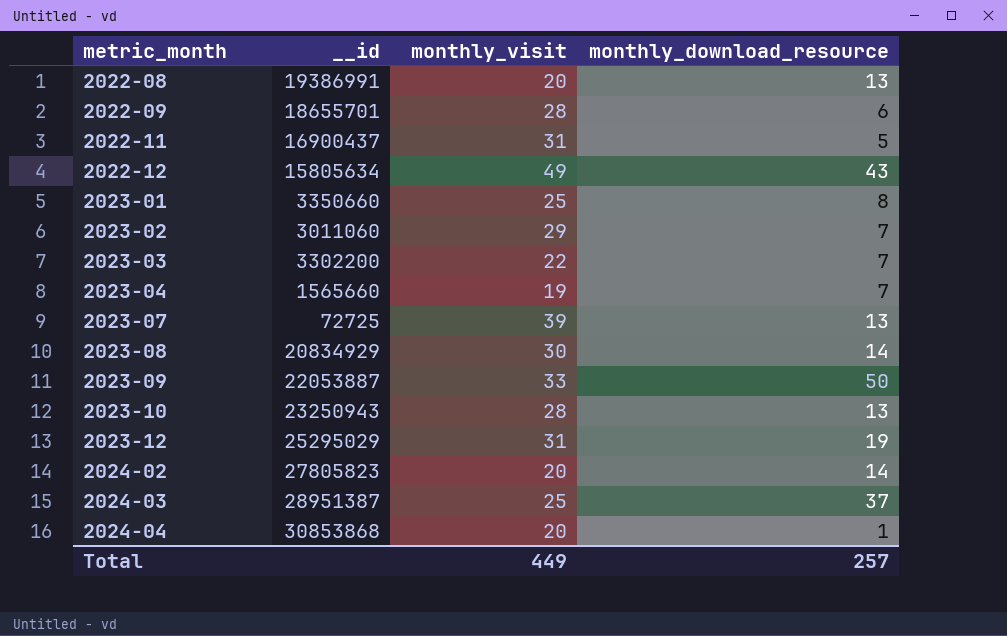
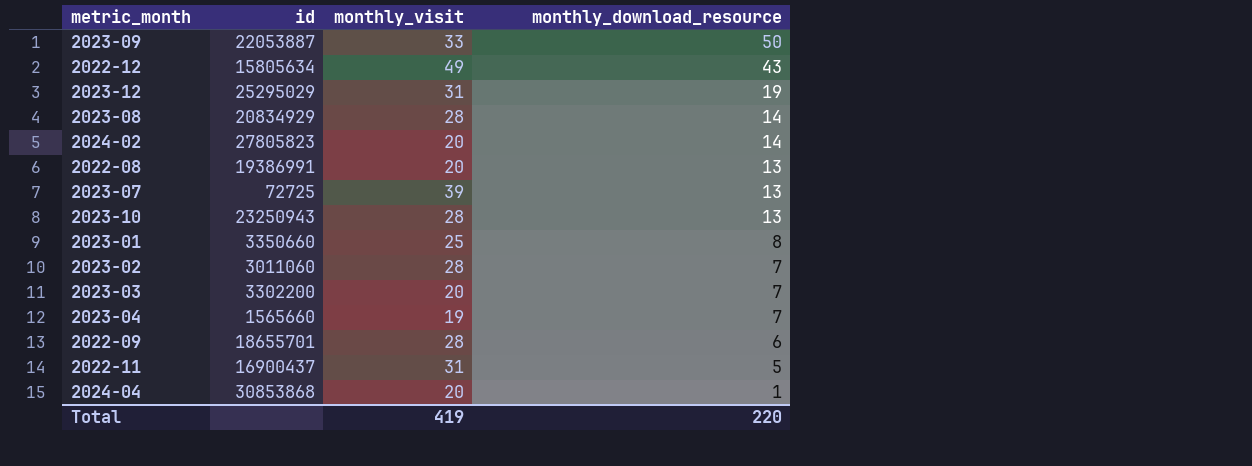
row order: metric_month ascending -> monthly_download_resource descending
column name: __id -> id
row 2024-03: 28951387 | 25 | 37 -> none
2023-08 | monthly_visit: 30 -> 28
2023-02 | monthly_visit: 29 -> 28
2023-03 | monthly_visit: 22 -> 20
Total | monthly_visit: 449 -> 419
Total | monthly_download_resource: 257 -> 220

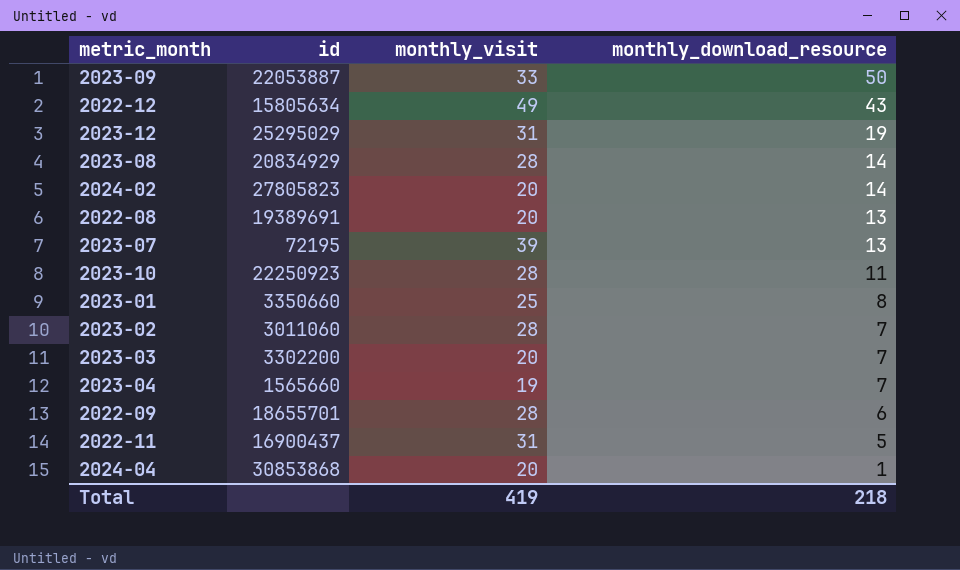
2022-08 | id: 19386991 -> 19389691
2023-07 | id: 72725 -> 72195
2023-10 | id: 23250943 -> 22250923
2023-10 | monthly_download_resource: 13 -> 11
Total | monthly_download_resource: 220 -> 218

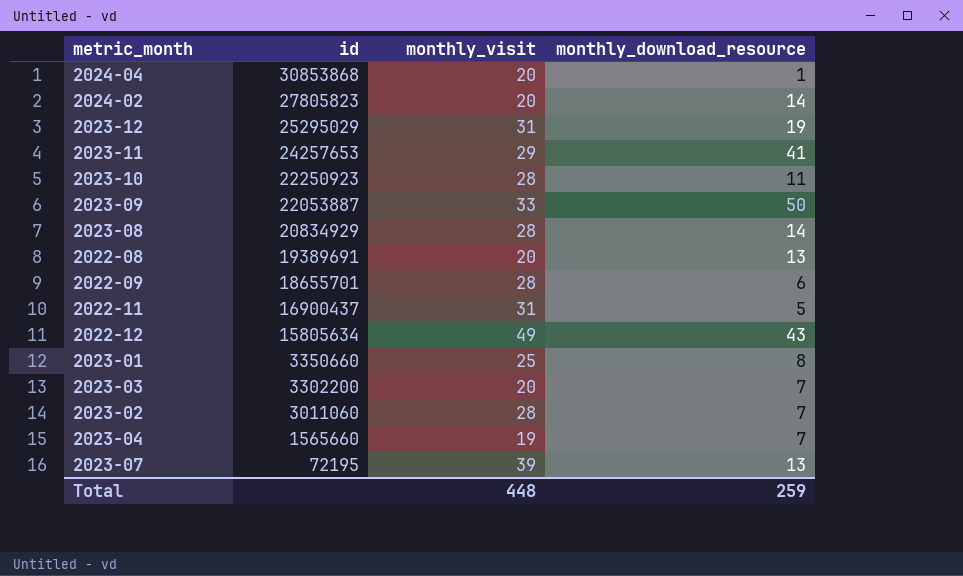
row order: monthly_download_resource descending -> id descending
row 2023-11: none -> 24257653 | 29 | 41
Total | monthly_visit: 419 -> 448
Total | monthly_download_resource: 218 -> 259

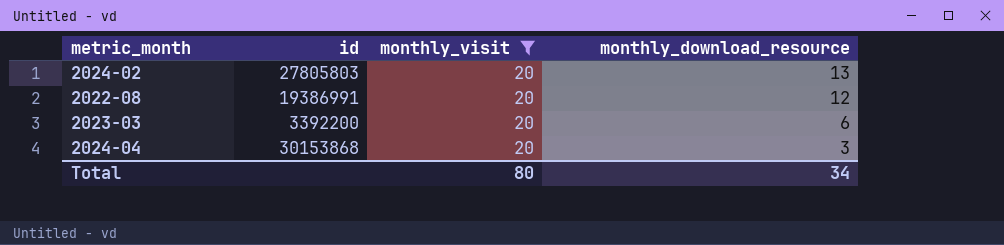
filter: none -> monthly_visit = 20
row order: id descending -> monthly_download_resource descending
2024-02 | id: 27805823 -> 27805803
2024-02 | monthly_download_resource: 14 -> 13
2022-08 | id: 19389691 -> 19386991
2022-08 | monthly_download_resource: 13 -> 12
2023-03 | id: 3302200 -> 3392200
2023-03 | monthly_download_resource: 7 -> 6
2024-04 | id: 30853868 -> 30153868
2024-04 | monthly_download_resource: 1 -> 3
Total | monthly_visit: 448 -> 80
Total | monthly_download_resource: 259 -> 34

